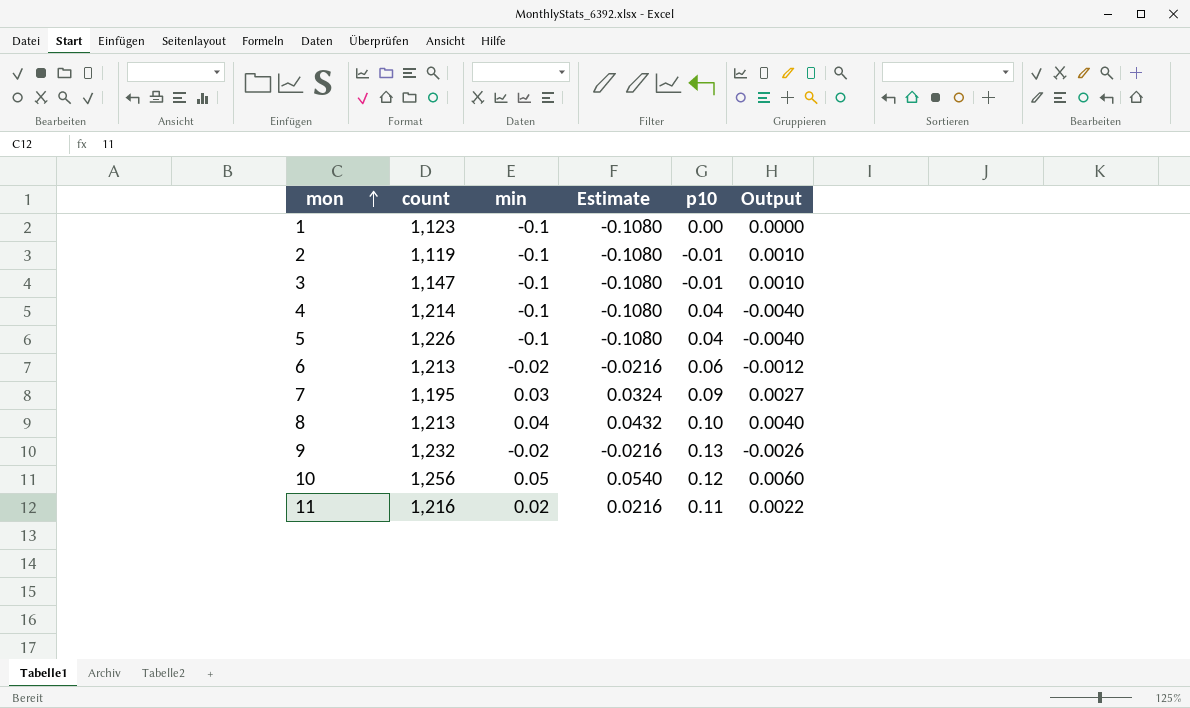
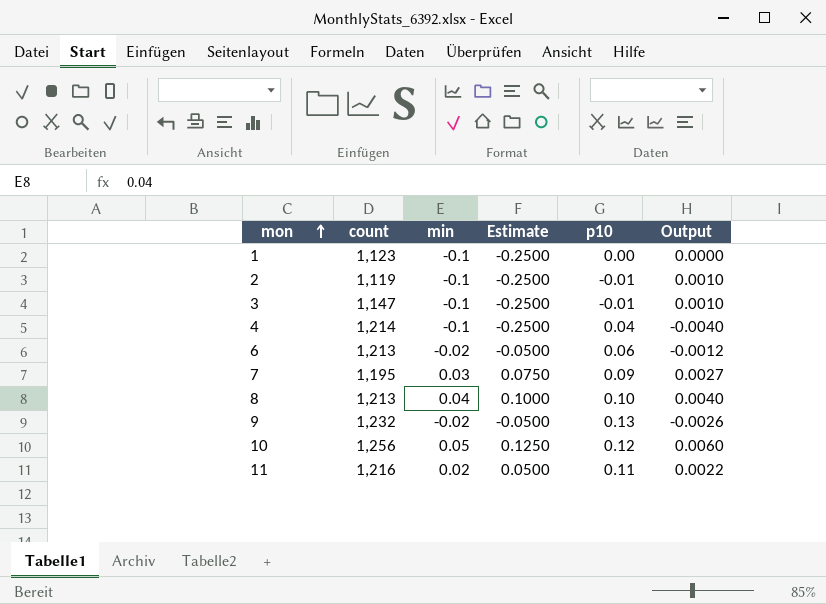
column Estimate | formula: [min] * 1.08 -> [min] * 2.5
row 5: 1,226 | -0.1 | -0.1080 | 0.04 | -0.0040 -> none

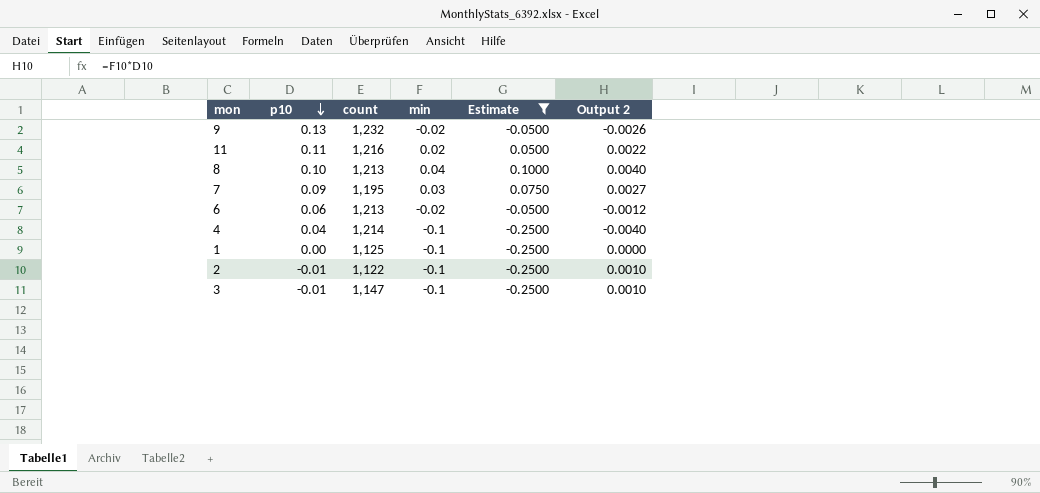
filter: none -> Estimate != 0.1250
row order: mon ascending -> p10 descending
column p10 | position: 5 -> 2
column name: Output -> Output 2
1 | count: 1,123 -> 1,125
2 | count: 1,119 -> 1,122

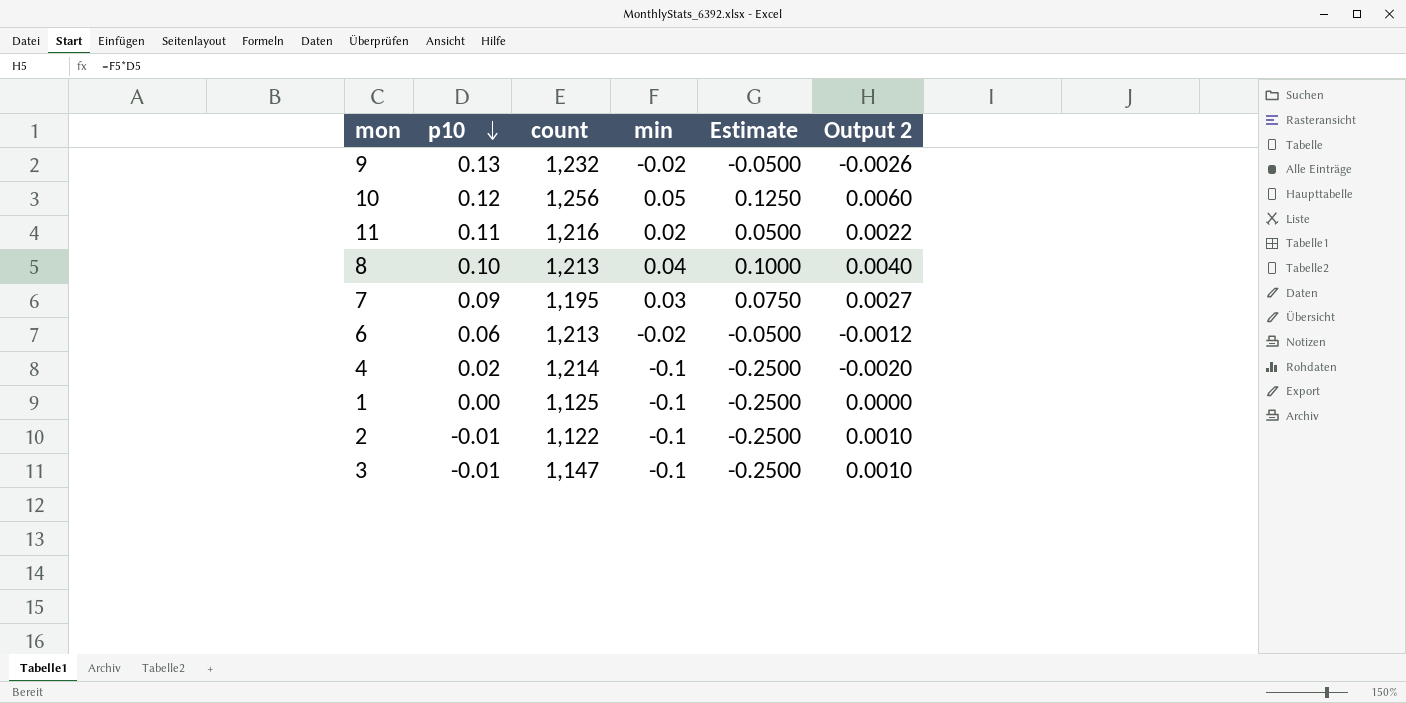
filter: Estimate != 0.1250 -> none
4 | p10: 0.04 -> 0.02
4 | Output 2: -0.0040 -> -0.0020

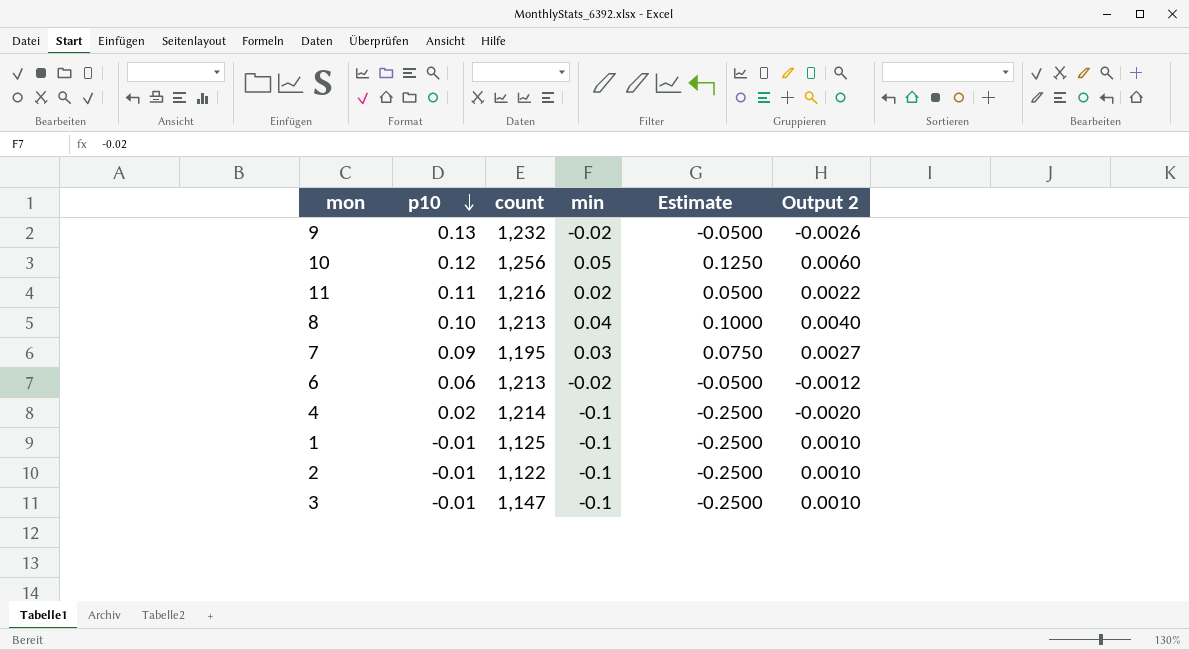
1 | p10: 0.00 -> -0.01
1 | Output 2: 0.0000 -> 0.0010

